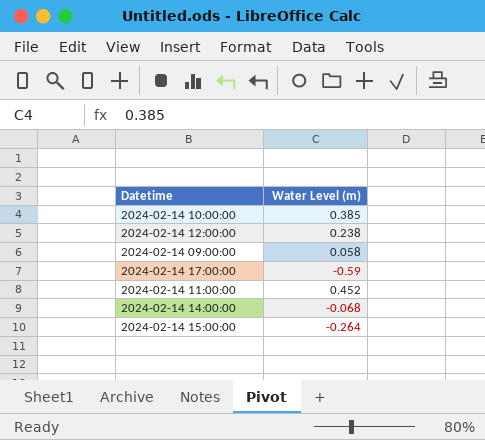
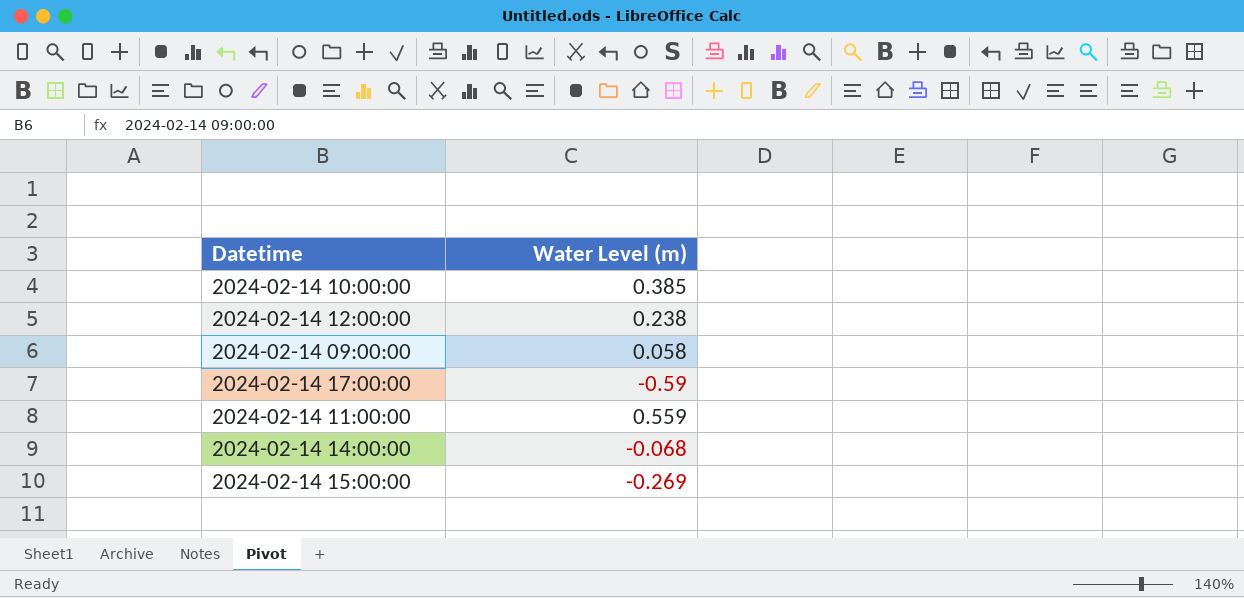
2024-02-14 11:00:00 | Water Level (m): 0.452 -> 0.559
2024-02-14 15:00:00 | Water Level (m): -0.264 -> -0.269

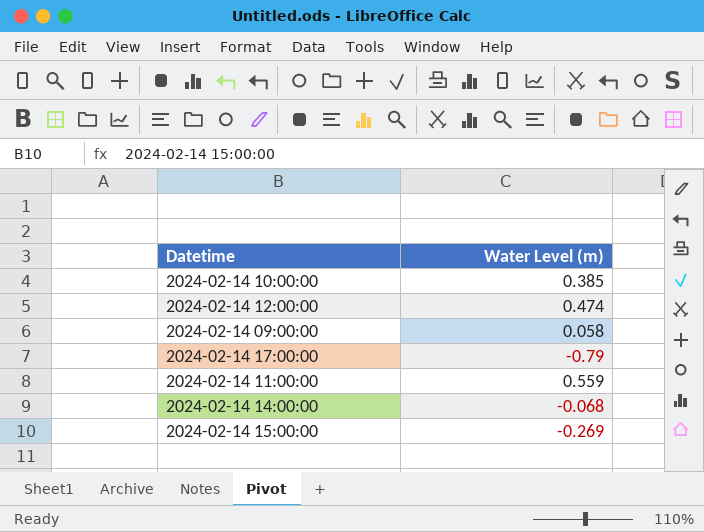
2024-02-14 12:00:00 | Water Level (m): 0.238 -> 0.474
2024-02-14 17:00:00 | Water Level (m): -0.59 -> -0.79

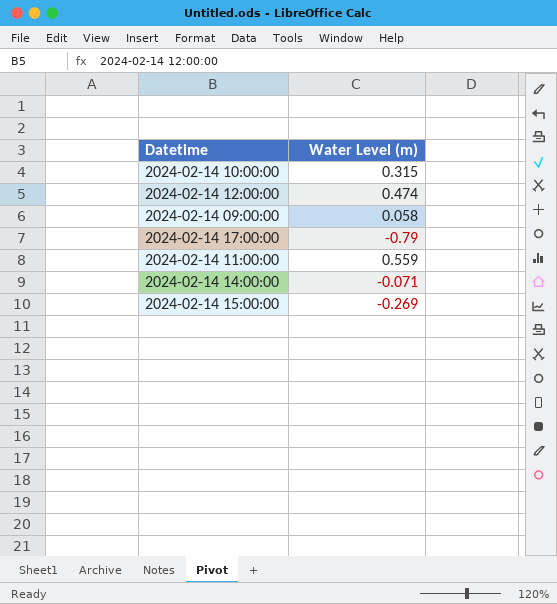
2024-02-14 10:00:00 | Water Level (m): 0.385 -> 0.315
2024-02-14 14:00:00 | Water Level (m): -0.068 -> -0.071

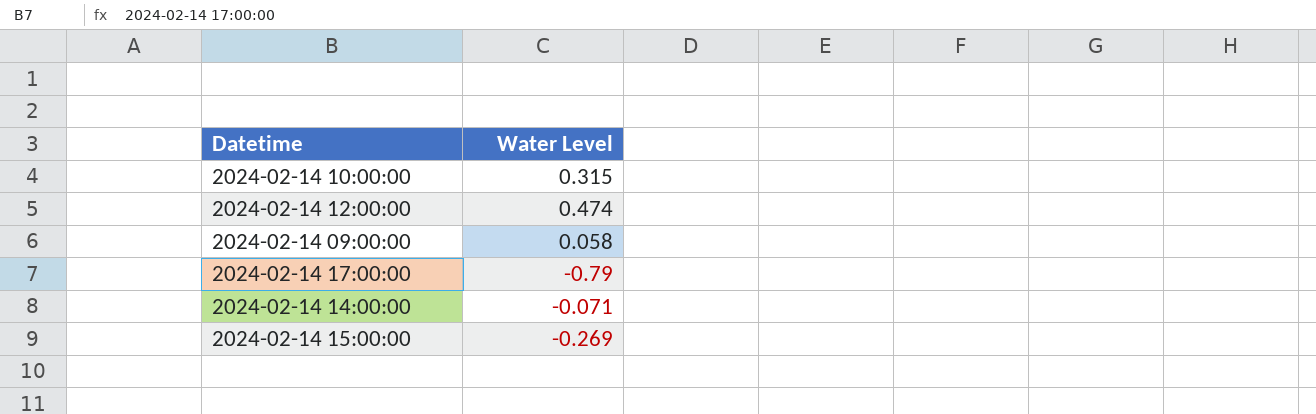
column name: Water Level (m) -> Water Level
row 2024-02-14 11:00:00: 0.559 -> none

